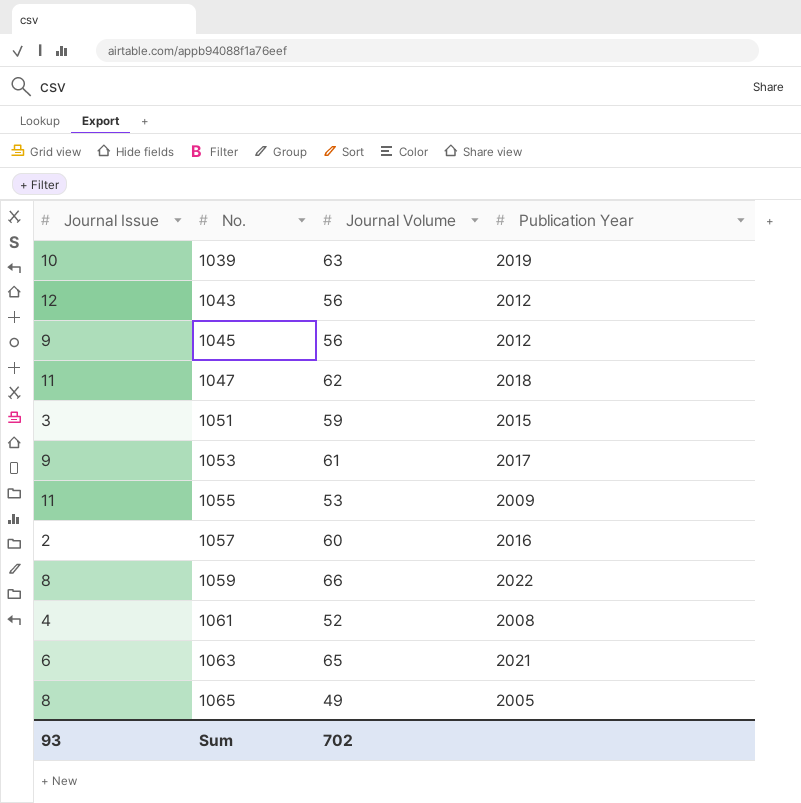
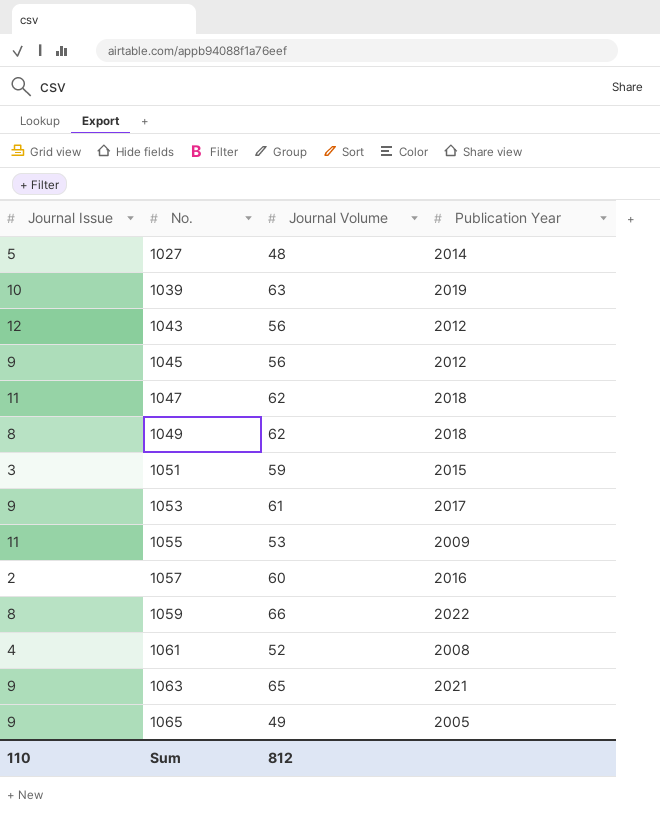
row 1027: none -> 5 | 48 | 2014
row 1049: none -> 8 | 62 | 2018
1063 | Journal Issue: 6 -> 9
1065 | Journal Issue: 8 -> 9
Sum | Journal Issue: 93 -> 110
Sum | Journal Volume: 702 -> 812

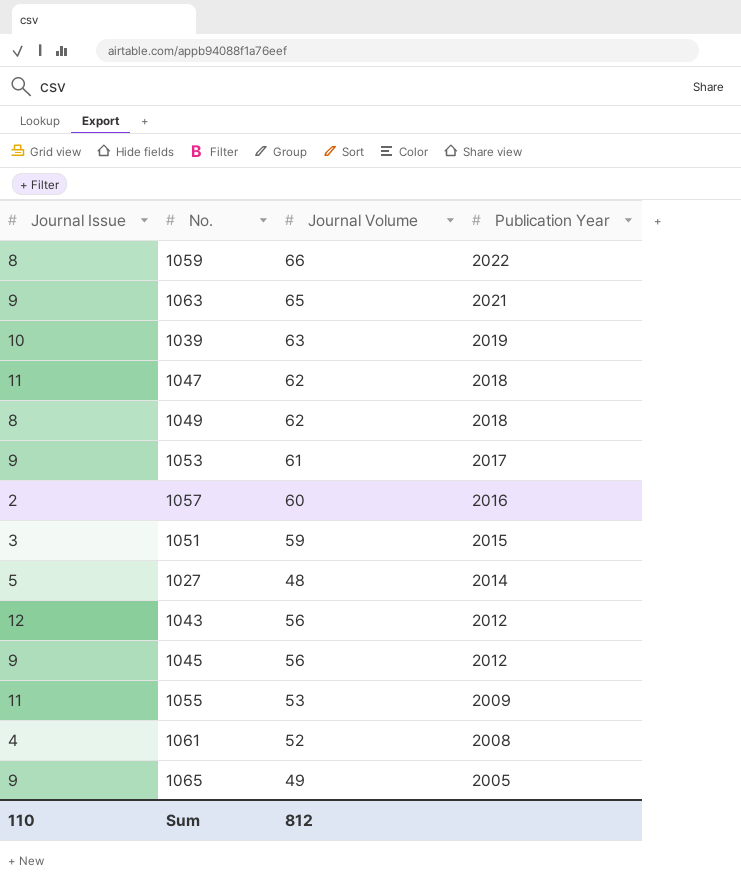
row order: No. ascending -> Publication Year descending

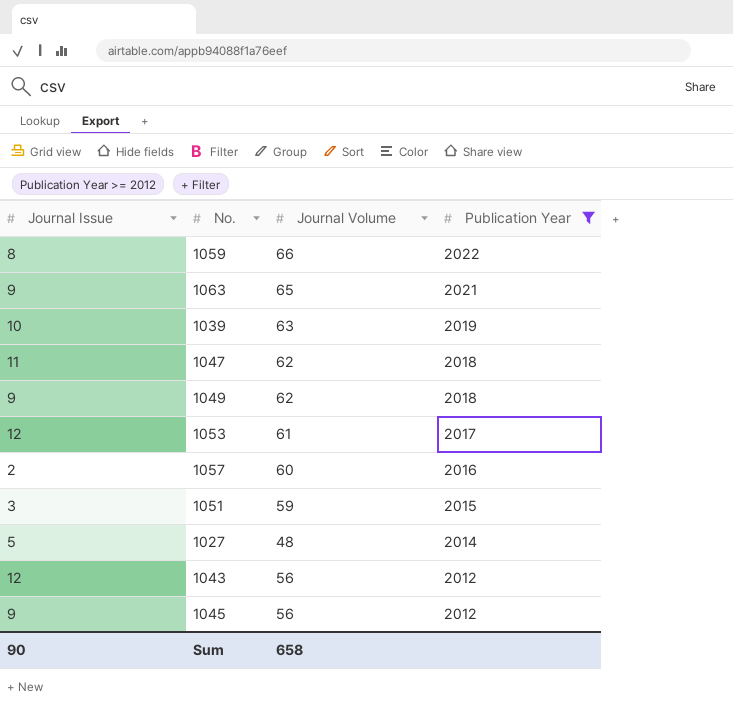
filter: none -> Publication Year >= 2012
1049 | Journal Issue: 8 -> 9
1053 | Journal Issue: 9 -> 12
Sum | Journal Issue: 110 -> 90
Sum | Journal Volume: 812 -> 658

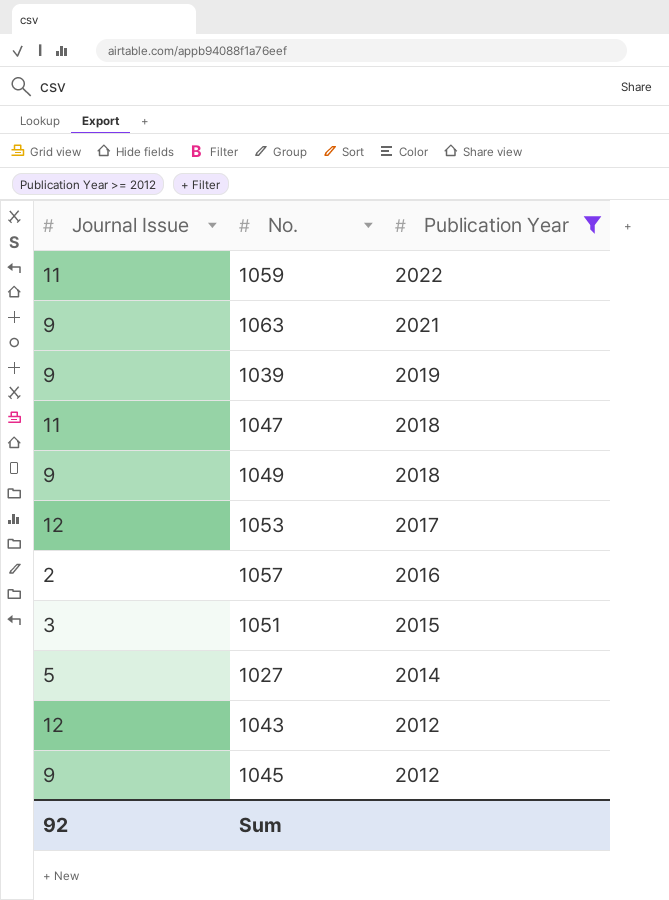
column Journal Volume | position: 3 -> none
1059 | Journal Issue: 8 -> 11
1039 | Journal Issue: 10 -> 9
Sum | Journal Issue: 90 -> 92

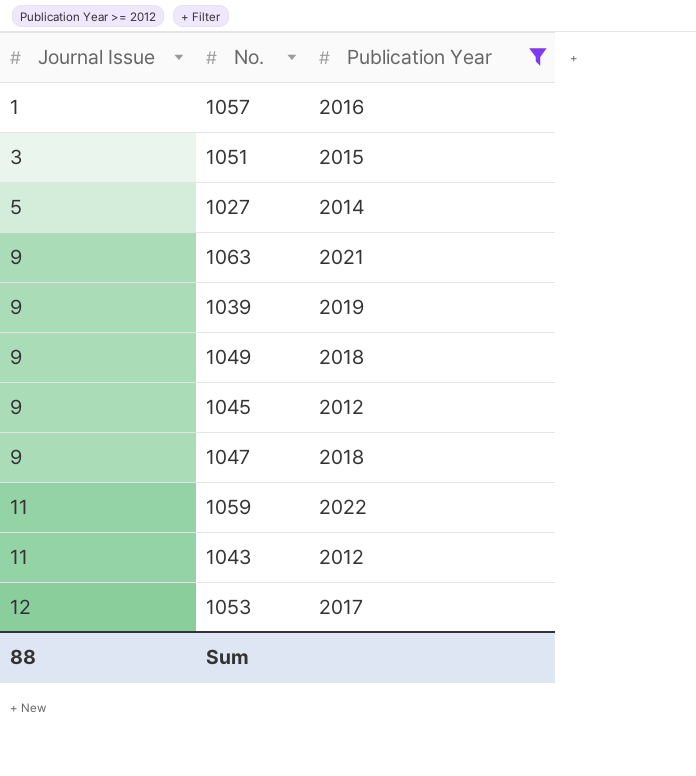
row order: Publication Year descending -> Journal Issue ascending
1057 | Journal Issue: 2 -> 1
1047 | Journal Issue: 11 -> 9
1043 | Journal Issue: 12 -> 11
Sum | Journal Issue: 92 -> 88

